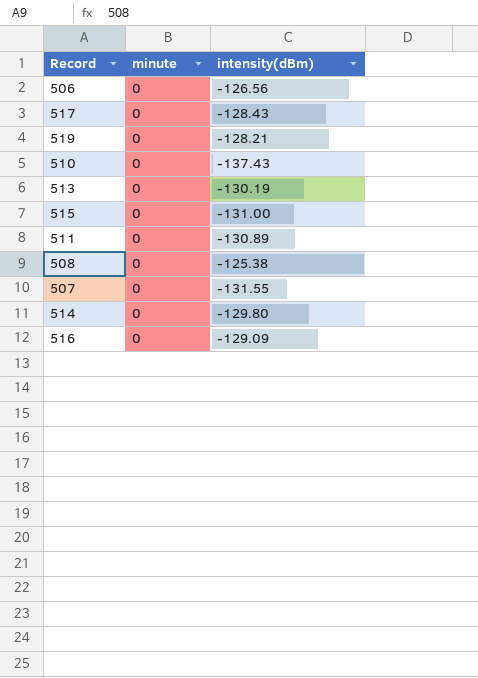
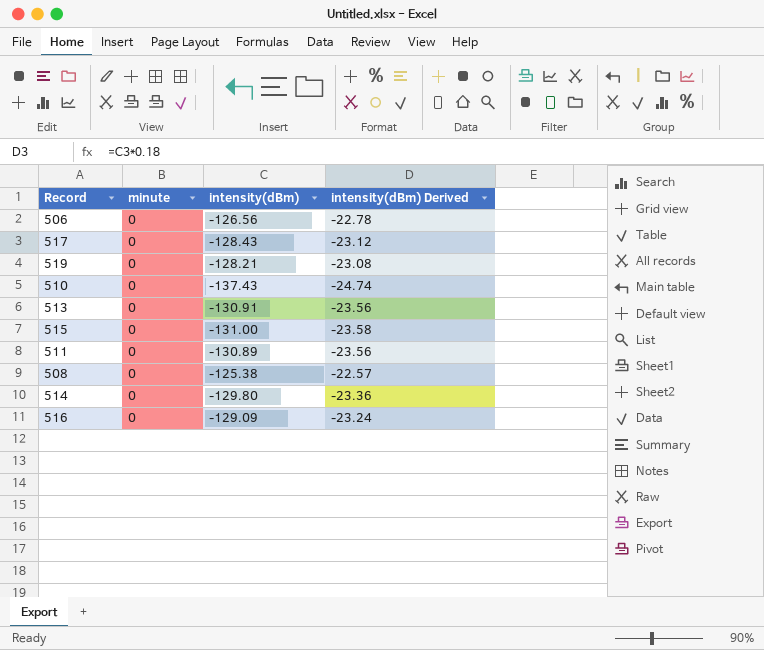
column intensity(dBm) Derived | formula: none -> [intensity(dBm)] * 0.18
row 507: 0 | -131.55 -> none
513 | intensity(dBm): -130.19 -> -130.91

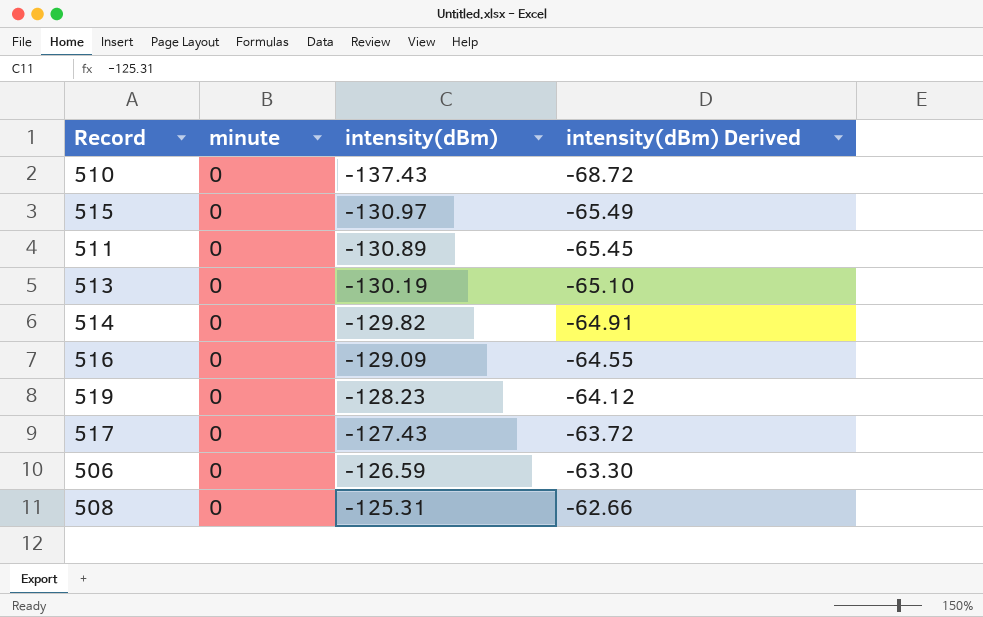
row order: none -> intensity(dBm) ascending
column intensity(dBm) Derived | formula: [intensity(dBm)] * 0.18 -> [intensity(dBm)] * 0.5
515 | intensity(dBm): -131.00 -> -130.97
513 | intensity(dBm): -130.91 -> -130.19
514 | intensity(dBm): -129.80 -> -129.82
519 | intensity(dBm): -128.21 -> -128.23
517 | intensity(dBm): -128.43 -> -127.43
506 | intensity(dBm): -126.56 -> -126.59
508 | intensity(dBm): -125.38 -> -125.31

